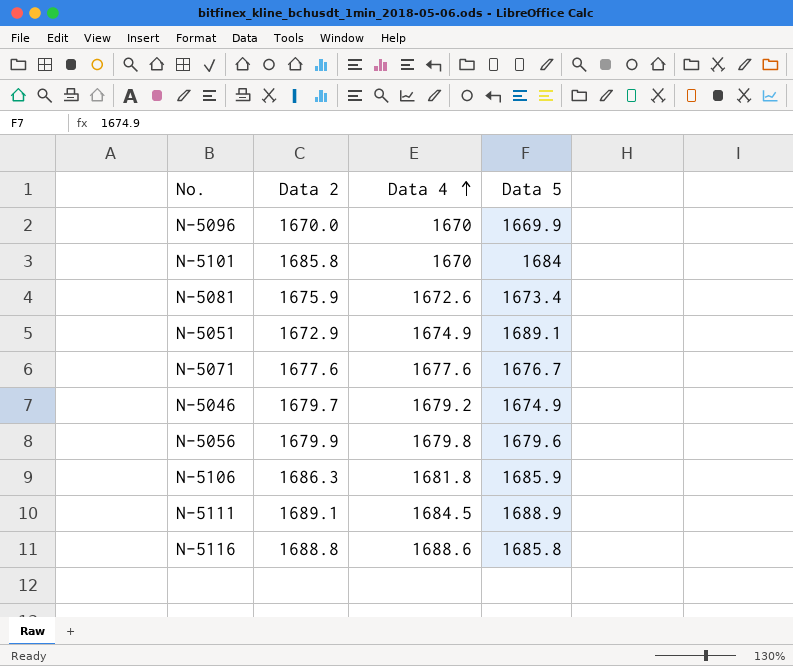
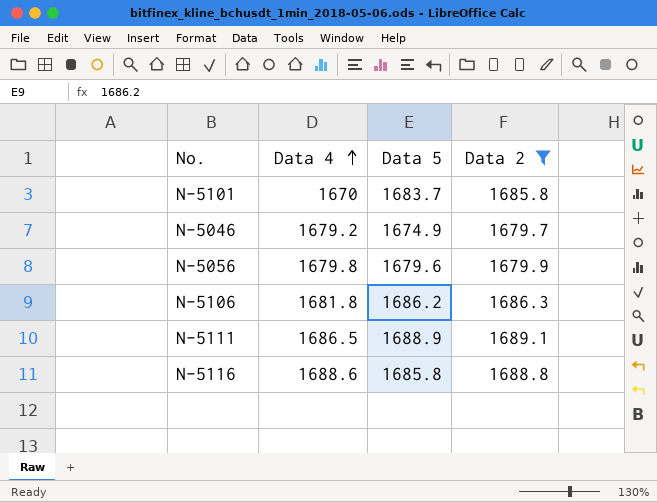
filter: none -> Data 2 >= 1679.7
column Data 2 | position: 2 -> 4
N-5101 | Data 5: 1684 -> 1683.7
N-5106 | Data 5: 1685.9 -> 1686.2
N-5111 | Data 4: 1684.5 -> 1686.5

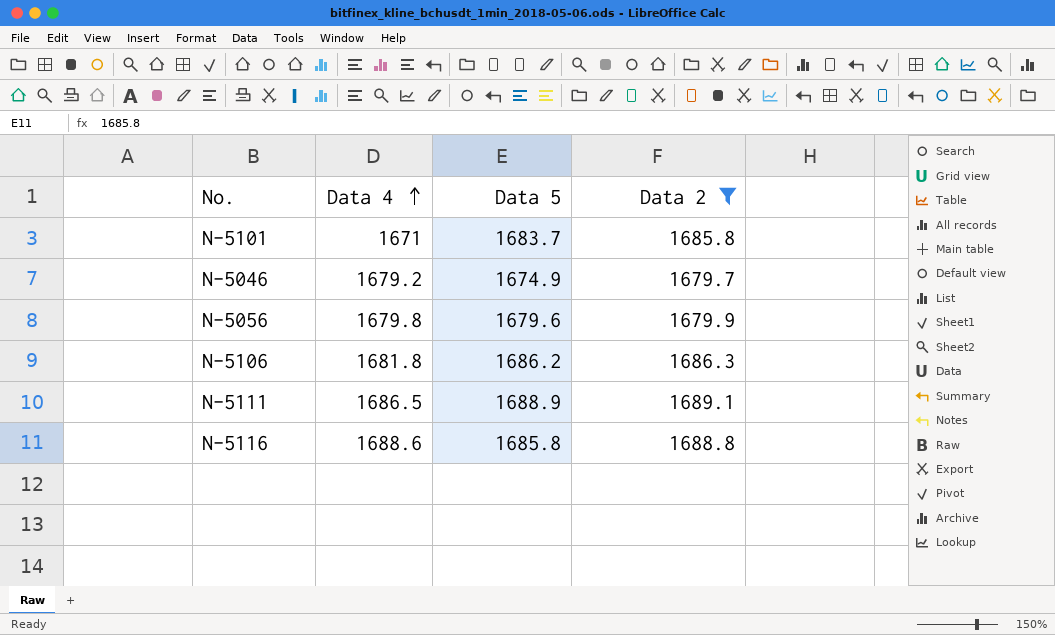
N-5101 | Data 4: 1670 -> 1671

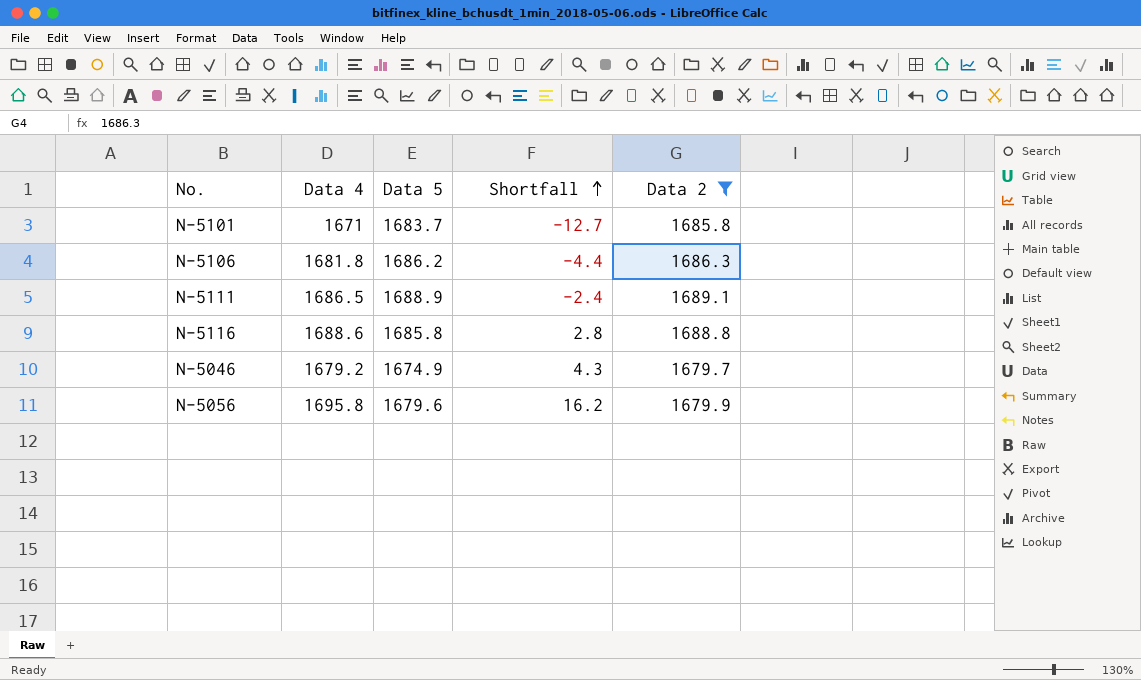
row order: Data 4 ascending -> Shortfall ascending
column Shortfall | formula: none -> [Data 4] - [Data 5]
N-5056 | Data 4: 1679.8 -> 1695.8

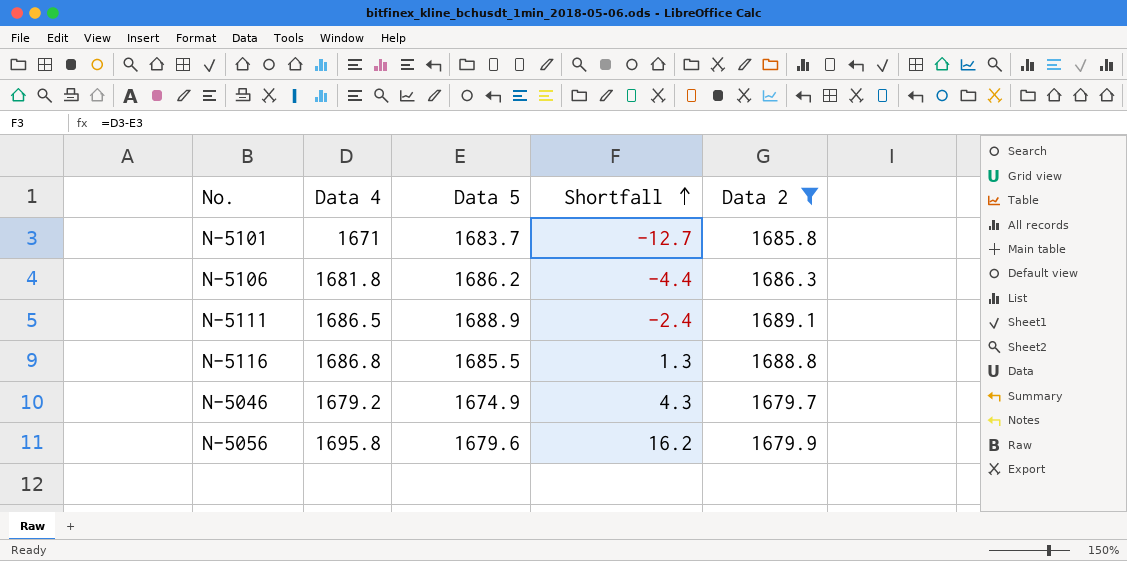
N-5116 | Data 4: 1688.6 -> 1686.8
N-5116 | Data 5: 1685.8 -> 1685.5
N-5116 | Shortfall: 2.8 -> 1.3

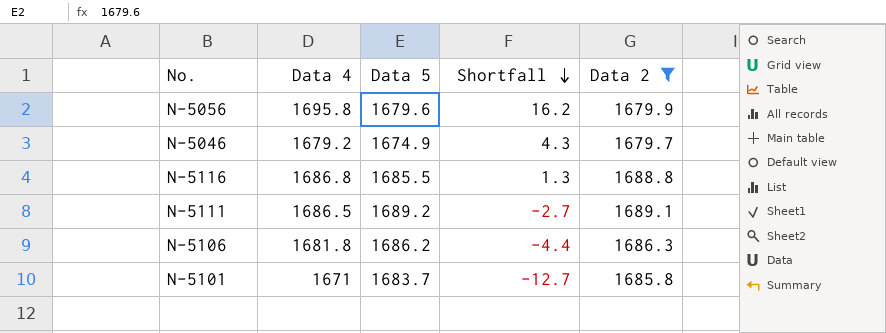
row order: Shortfall ascending -> Shortfall descending
N-5111 | Data 5: 1688.9 -> 1689.2
N-5111 | Shortfall: -2.4 -> -2.7

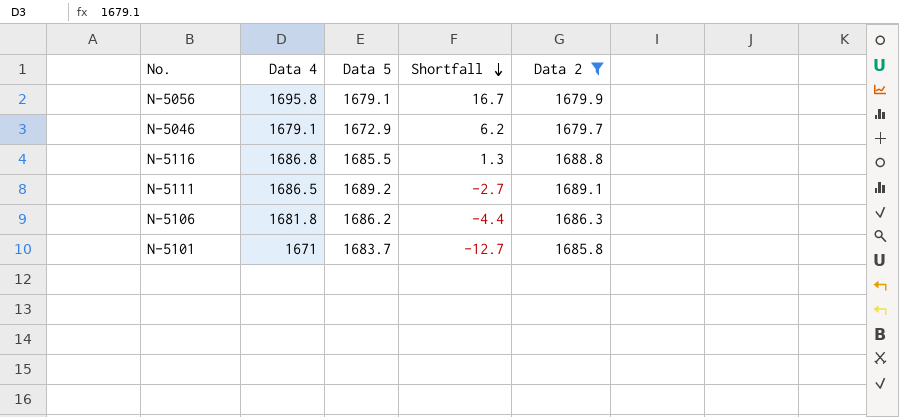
N-5056 | Data 5: 1679.6 -> 1679.1
N-5056 | Shortfall: 16.2 -> 16.7
N-5046 | Data 4: 1679.2 -> 1679.1
N-5046 | Data 5: 1674.9 -> 1672.9
N-5046 | Shortfall: 4.3 -> 6.2

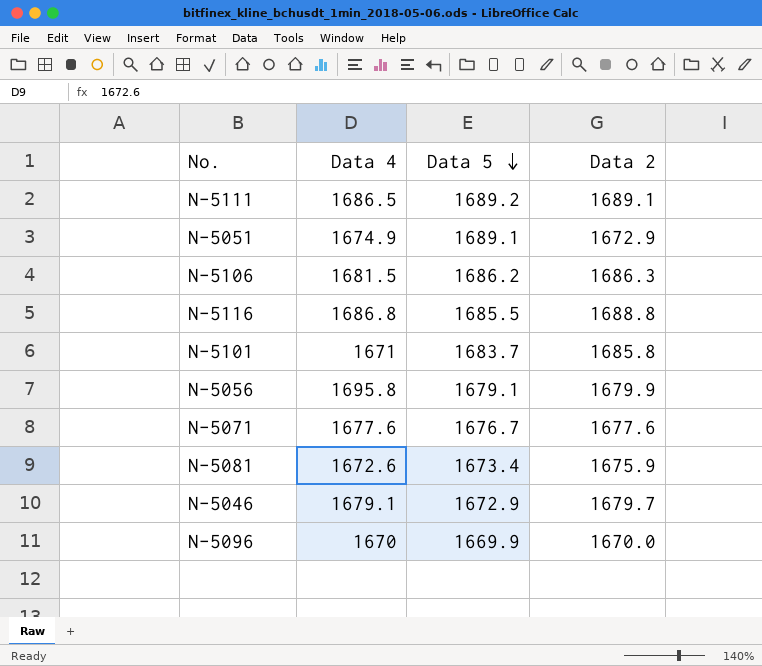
filter: Data 2 >= 1679.7 -> none
row order: Shortfall descending -> Data 5 descending
column Shortfall | formula: [Data 4] - [Data 5] -> none
N-5106 | Data 4: 1681.8 -> 1681.5

